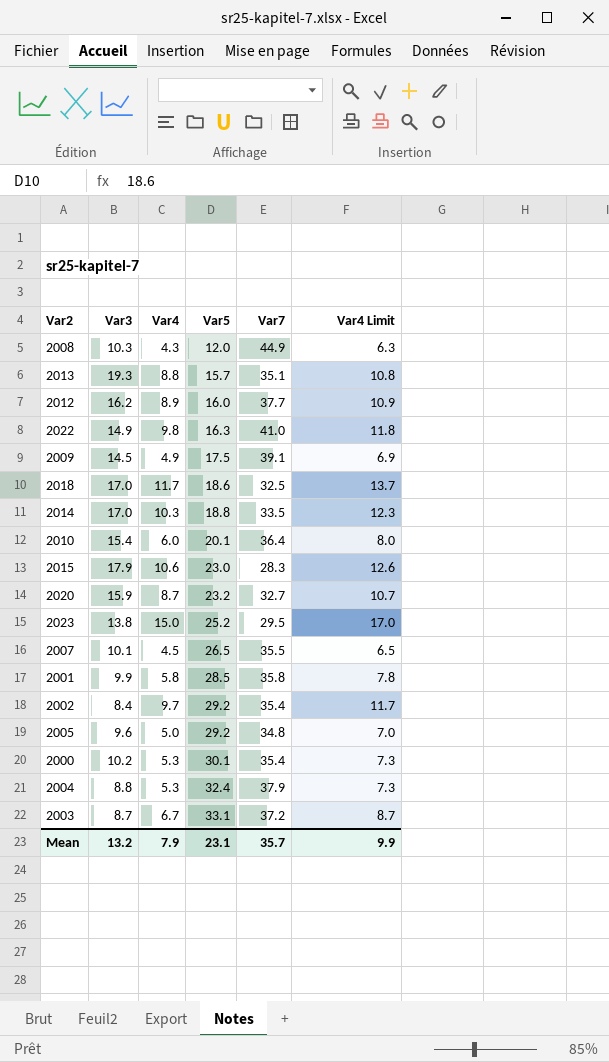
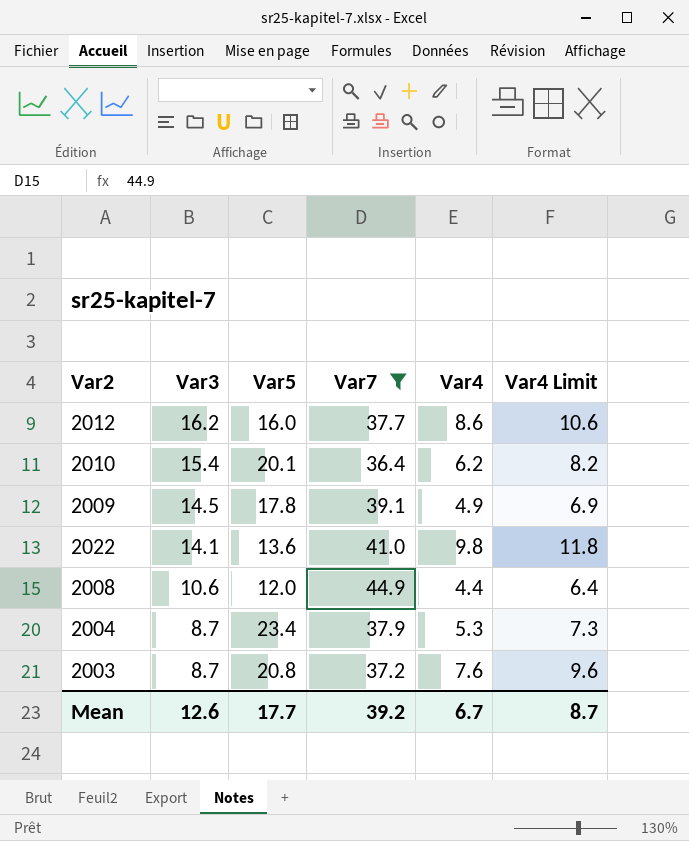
filter: none -> Var7 >= 36.4
row order: Var5 ascending -> Var3 descending
column Var4 | position: 3 -> 5
2012 | Var4: 8.9 -> 8.6
2012 | Var4 Limit: 10.9 -> 10.6
2010 | Var4: 6.0 -> 6.2
2010 | Var4 Limit: 8.0 -> 8.2
2009 | Var5: 17.5 -> 17.8
2022 | Var3: 14.9 -> 14.1
2022 | Var5: 16.3 -> 13.6
2008 | Var3: 10.3 -> 10.6
2008 | Var4: 4.3 -> 4.4
2008 | Var4 Limit: 6.3 -> 6.4
2004 | Var3: 8.8 -> 8.7
2004 | Var5: 32.4 -> 23.4
2003 | Var5: 33.1 -> 20.8
2003 | Var4: 6.7 -> 7.6
2003 | Var4 Limit: 8.7 -> 9.6
Mean | Var3: 13.2 -> 12.6
Mean | Var5: 23.1 -> 17.7
Mean | Var7: 35.7 -> 39.2
Mean | Var4: 7.9 -> 6.7
Mean | Var4 Limit: 9.9 -> 8.7

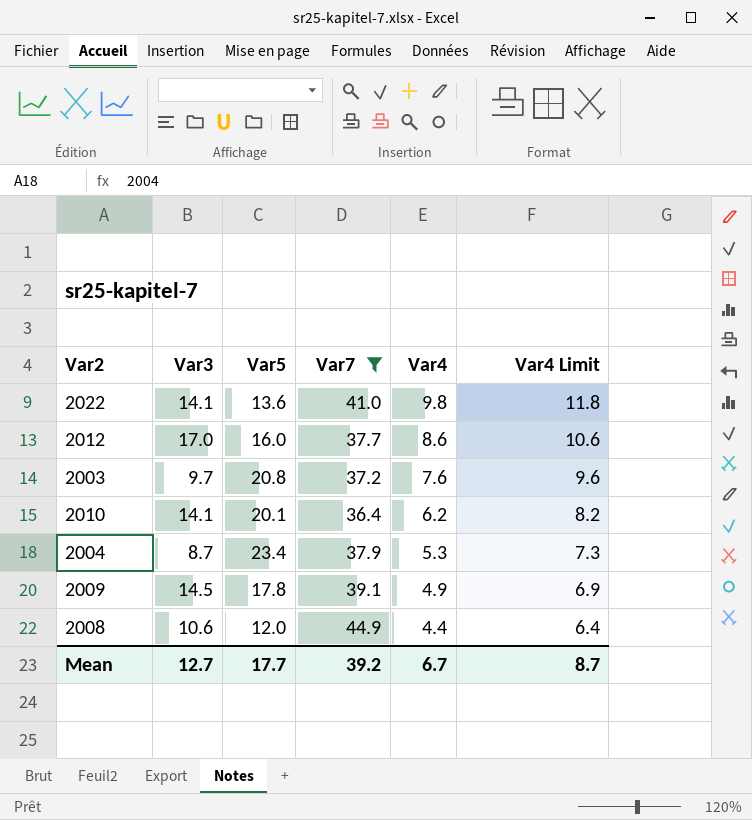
row order: Var3 descending -> Var4 descending
2012 | Var3: 16.2 -> 17.0
2003 | Var3: 8.7 -> 9.7
2010 | Var3: 15.4 -> 14.1
Mean | Var3: 12.6 -> 12.7

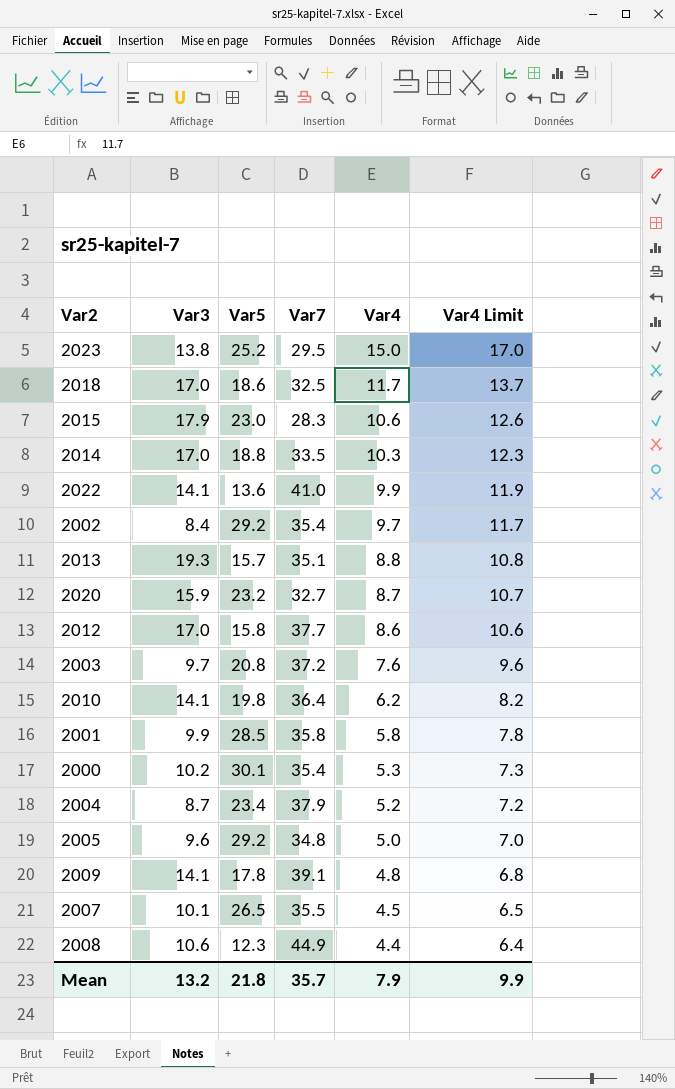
filter: Var7 >= 36.4 -> none
2022 | Var4: 9.8 -> 9.9
2022 | Var4 Limit: 11.8 -> 11.9
2012 | Var5: 16.0 -> 15.8
2010 | Var5: 20.1 -> 19.8
2004 | Var4: 5.3 -> 5.2
2004 | Var4 Limit: 7.3 -> 7.2
2009 | Var3: 14.5 -> 14.1
2009 | Var4: 4.9 -> 4.8
2009 | Var4 Limit: 6.9 -> 6.8
2008 | Var5: 12.0 -> 12.3
Mean | Var3: 12.7 -> 13.2
Mean | Var5: 17.7 -> 21.8
Mean | Var7: 39.2 -> 35.7
Mean | Var4: 6.7 -> 7.9
Mean | Var4 Limit: 8.7 -> 9.9

